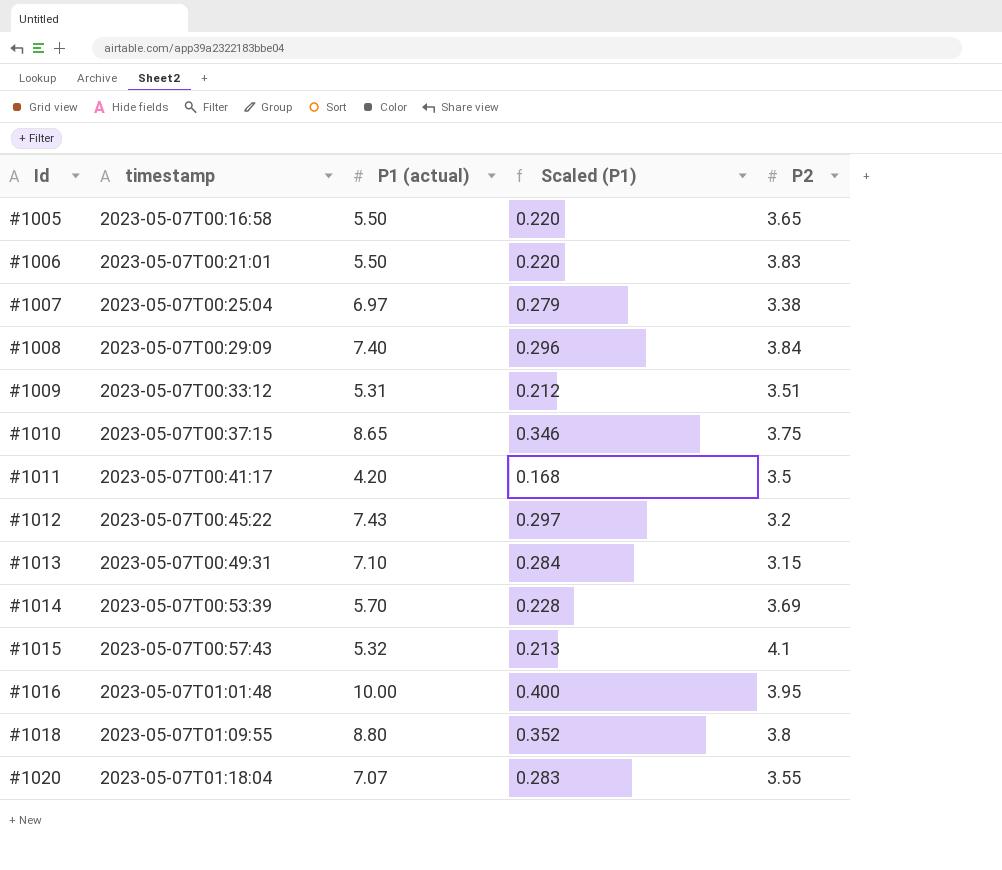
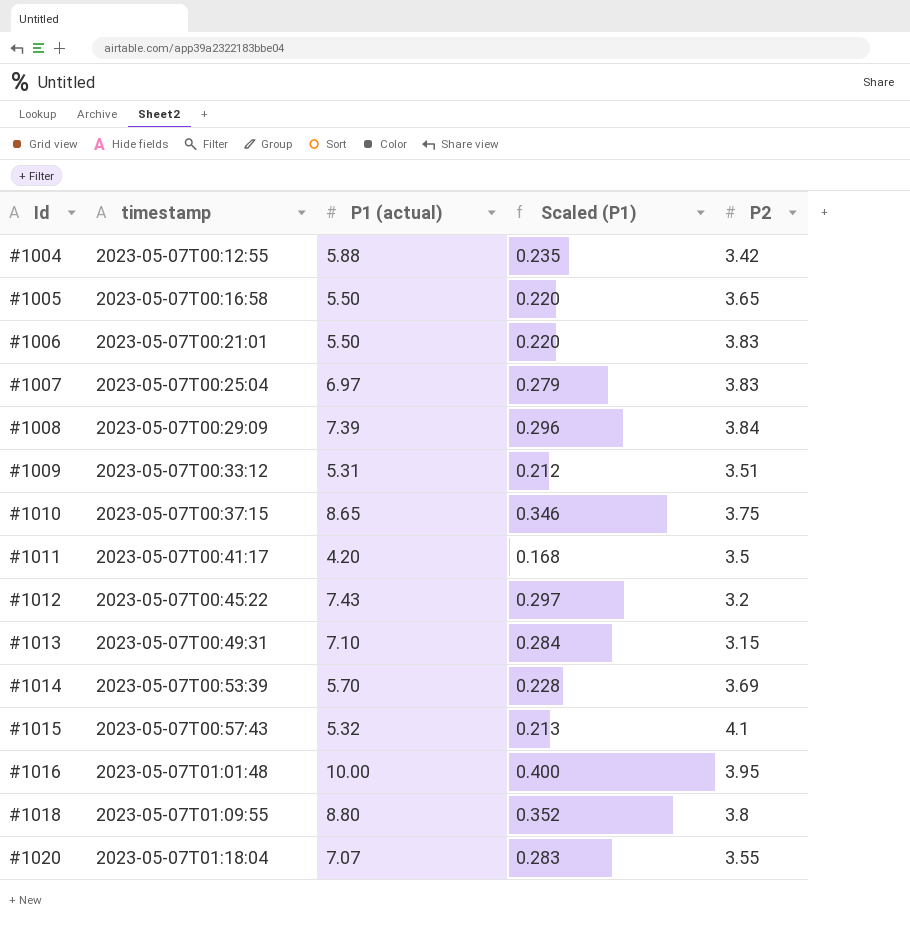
row #1004: none -> 2023-05-07T00:12:55 | 5.88 | 0.235 | 3.42
#1007 | P2: 3.38 -> 3.83
#1008 | P1 (actual): 7.40 -> 7.39

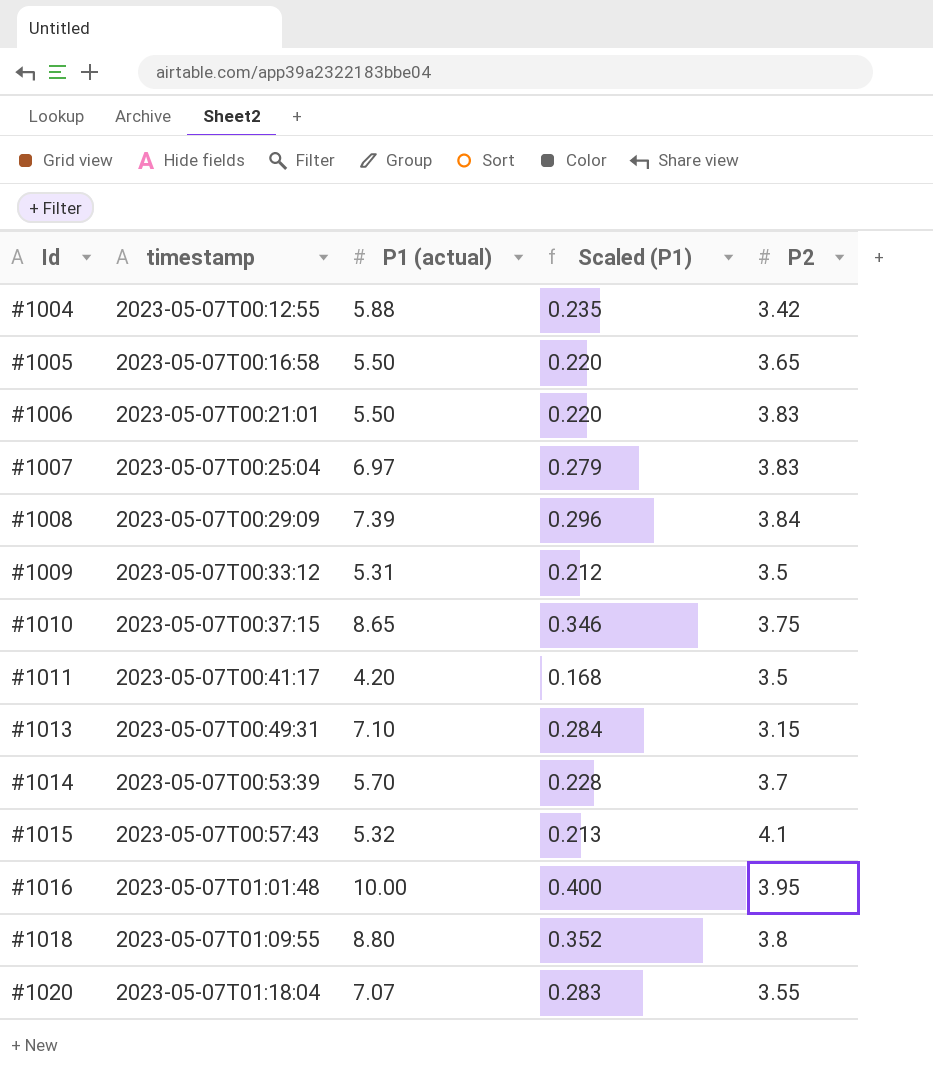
row #1012: 2023-05-07T00:45:22 | 7.43 | 0.297 | 3.2 -> none
#1009 | P2: 3.51 -> 3.5
#1014 | P2: 3.69 -> 3.7

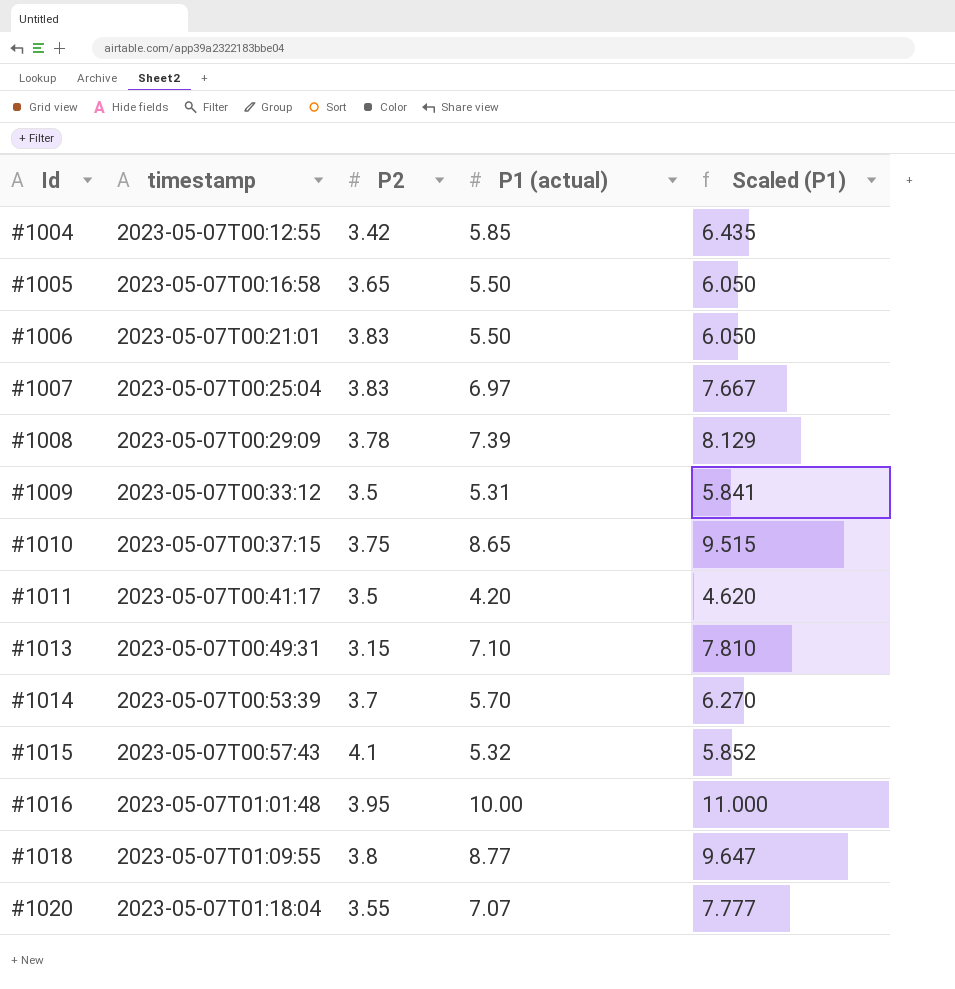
column P2 | position: 5 -> 3
column Scaled (P1) | formula: [P1 (actual)] * 0.04 -> [P1 (actual)] * 1.1
#1004 | P1 (actual): 5.88 -> 5.85
#1008 | P2: 3.84 -> 3.78
#1018 | P1 (actual): 8.80 -> 8.77

